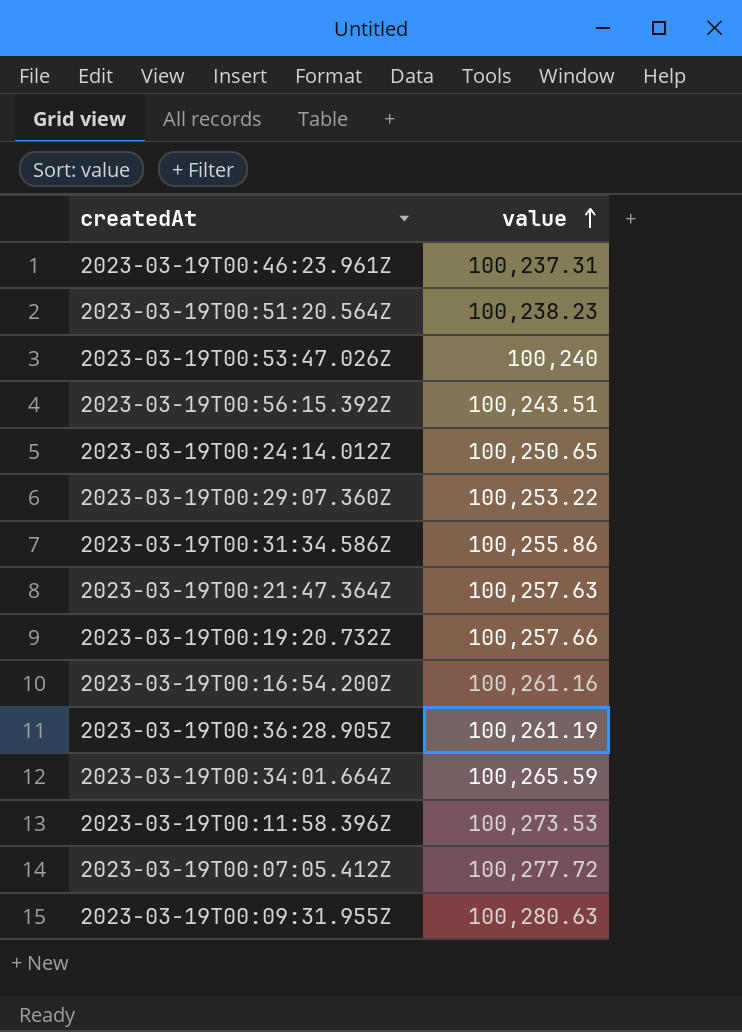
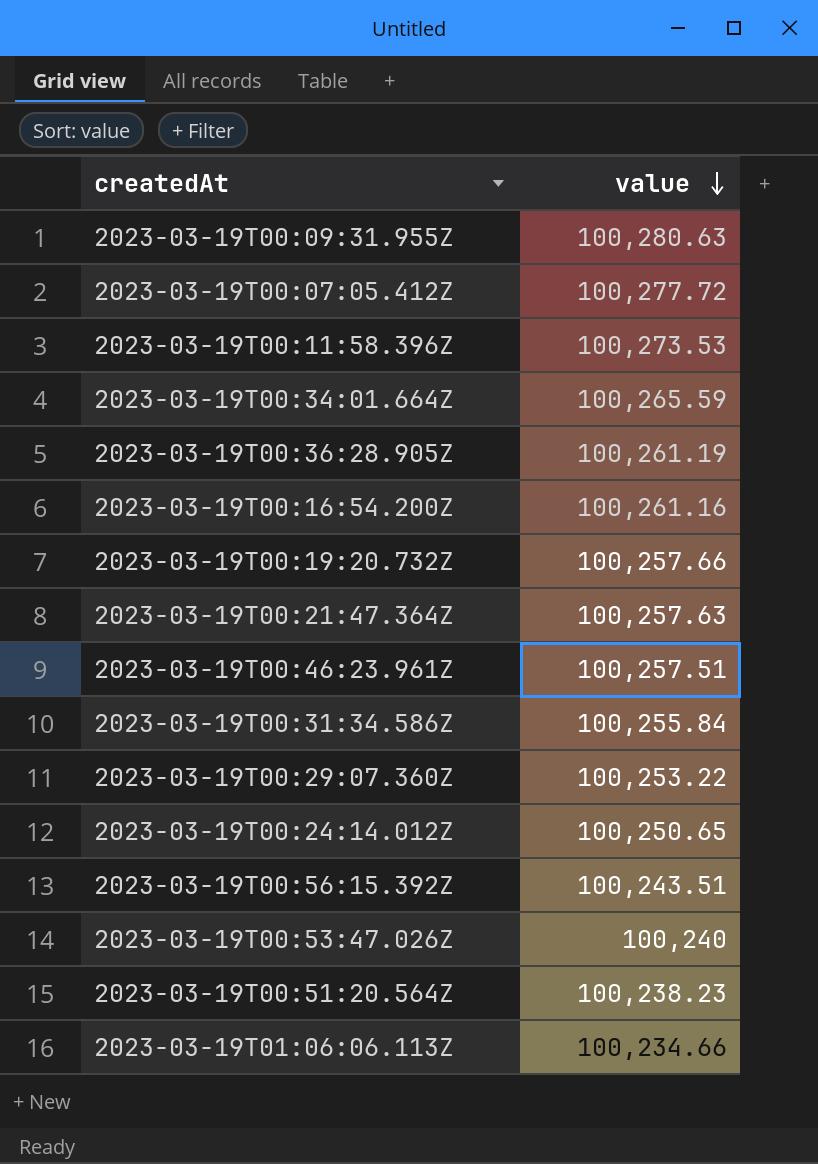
row order: value ascending -> value descending
2023-03-19T00:46:23.961Z | value: 100,237.31 -> 100,257.51
2023-03-19T00:31:34.586Z | value: 100,255.86 -> 100,255.84
row 2023-03-19T01:06:06.113Z: none -> 100,234.66

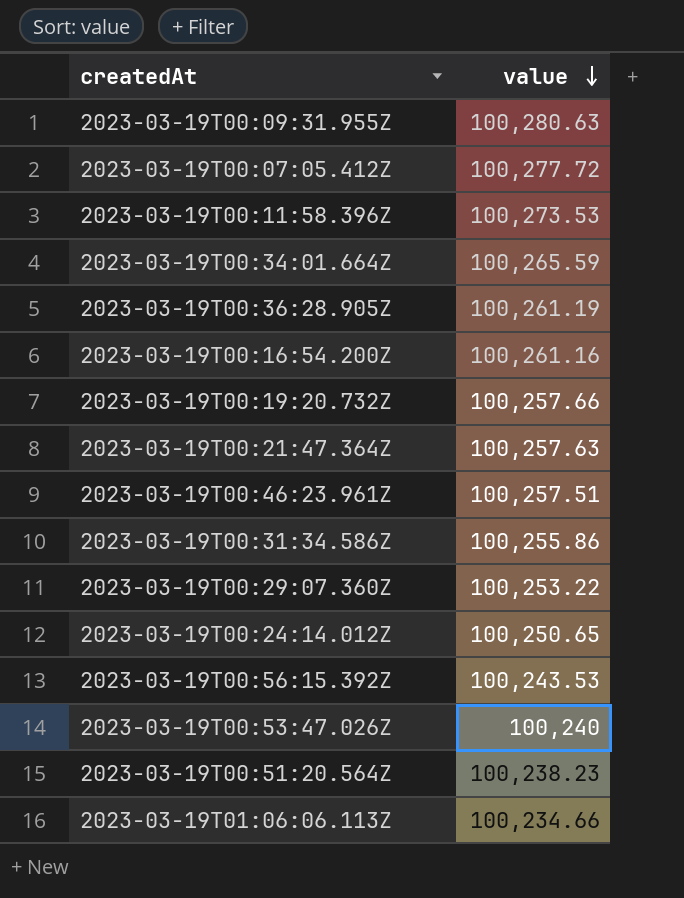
2023-03-19T00:31:34.586Z | value: 100,255.84 -> 100,255.86
2023-03-19T00:56:15.392Z | value: 100,243.51 -> 100,243.53

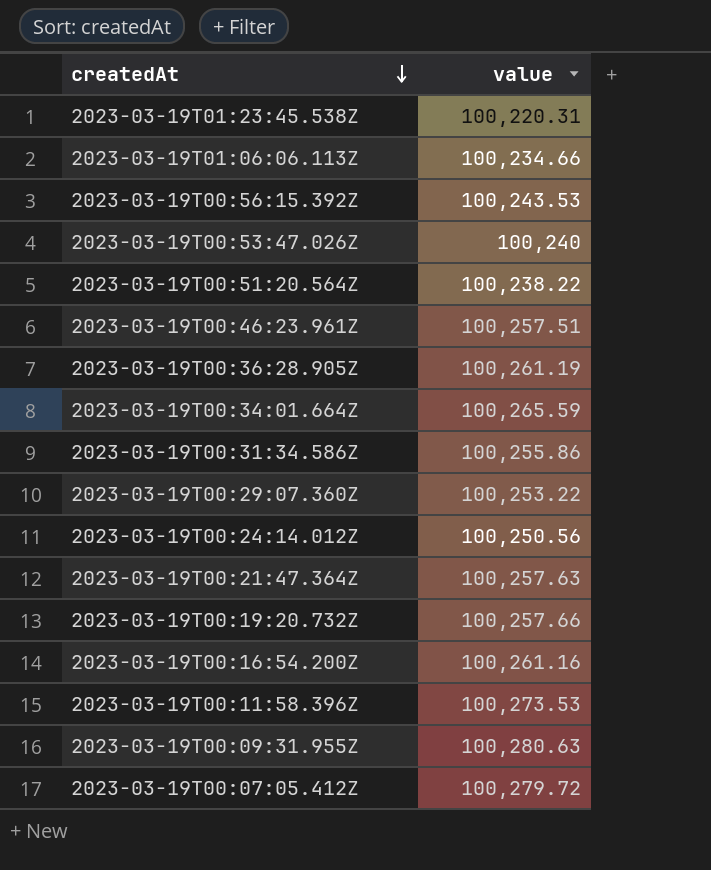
row order: value descending -> createdAt descending
row 2023-03-19T01:23:45.538Z: none -> 100,220.31
2023-03-19T00:51:20.564Z | value: 100,238.23 -> 100,238.22
2023-03-19T00:24:14.012Z | value: 100,250.65 -> 100,250.56
2023-03-19T00:07:05.412Z | value: 100,277.72 -> 100,279.72

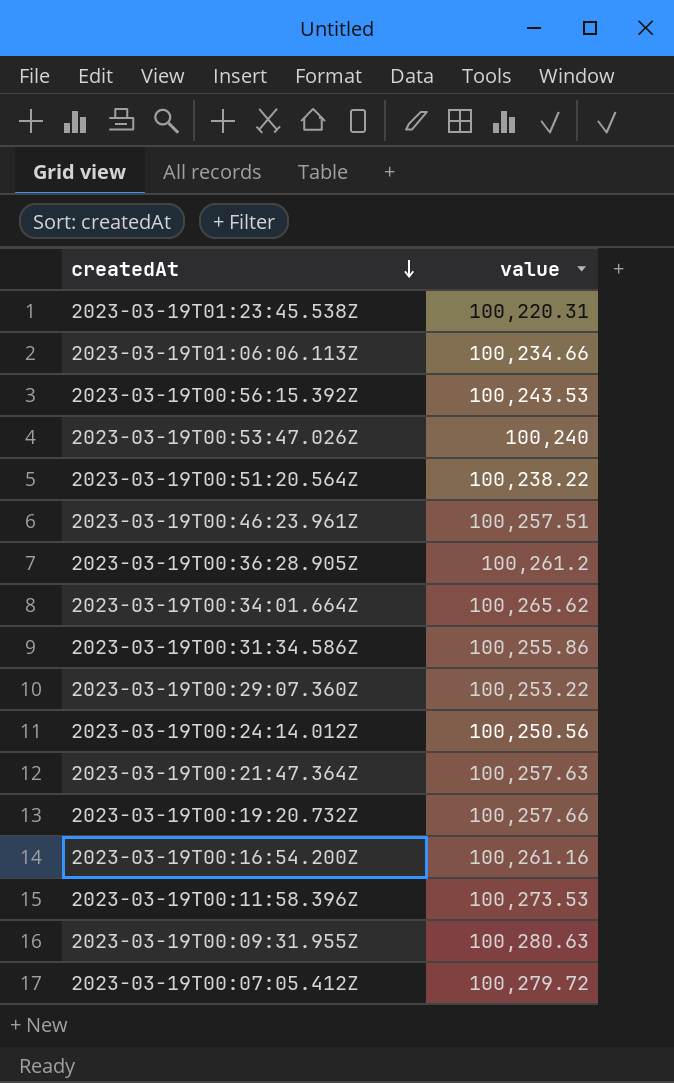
2023-03-19T00:36:28.905Z | value: 100,261.19 -> 100,261.2
2023-03-19T00:34:01.664Z | value: 100,265.59 -> 100,265.62

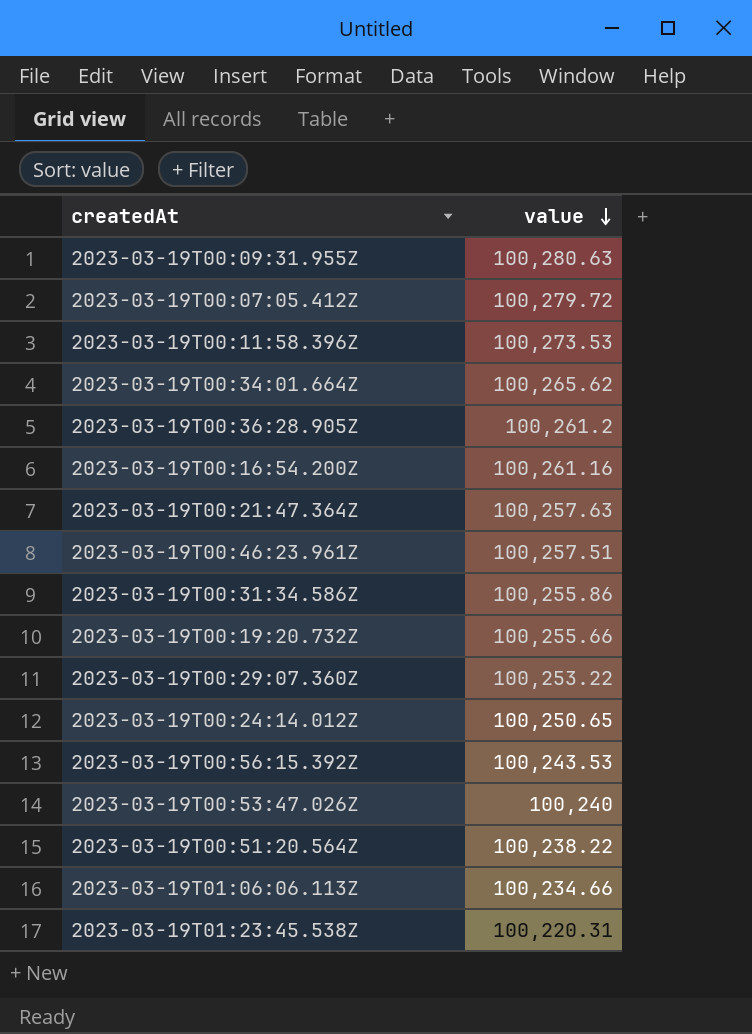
row order: createdAt descending -> value descending
2023-03-19T00:19:20.732Z | value: 100,257.66 -> 100,255.66
2023-03-19T00:24:14.012Z | value: 100,250.56 -> 100,250.65

